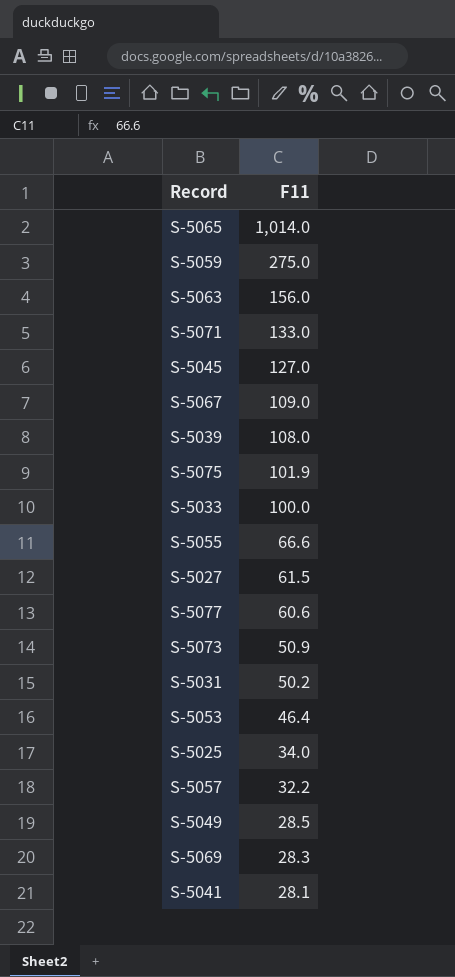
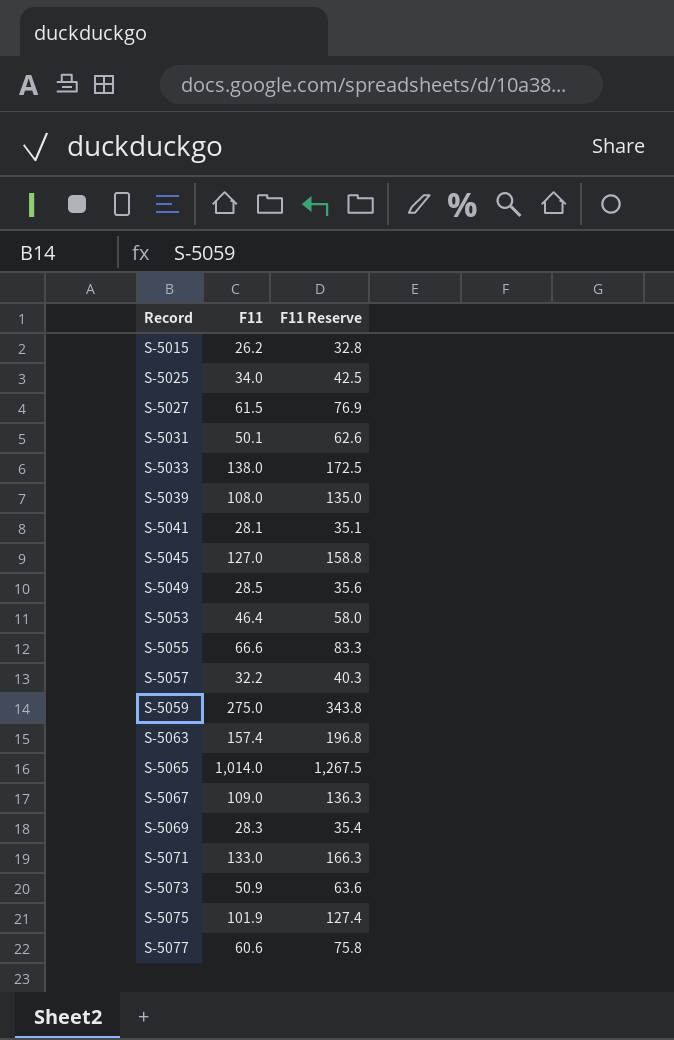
row order: F11 descending -> Record ascending
column F11 Reserve | formula: none -> [F11] * 1.25
row S-5015: none -> 26.2 | 32.8
S-5031 | F11: 50.2 -> 50.1
S-5033 | F11: 100.0 -> 138.0
S-5063 | F11: 156.0 -> 157.4

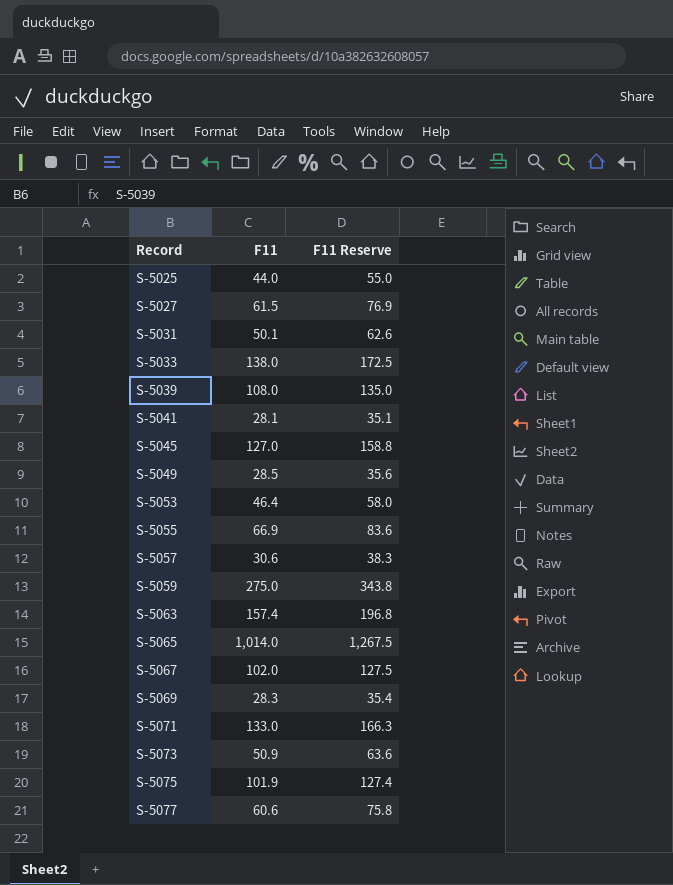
row S-5015: 26.2 | 32.8 -> none
S-5025 | F11: 34.0 -> 44.0
S-5025 | F11 Reserve: 42.5 -> 55.0
S-5055 | F11: 66.6 -> 66.9
S-5055 | F11 Reserve: 83.3 -> 83.6
S-5057 | F11: 32.2 -> 30.6
S-5057 | F11 Reserve: 40.3 -> 38.3
S-5067 | F11: 109.0 -> 102.0
S-5067 | F11 Reserve: 136.3 -> 127.5

